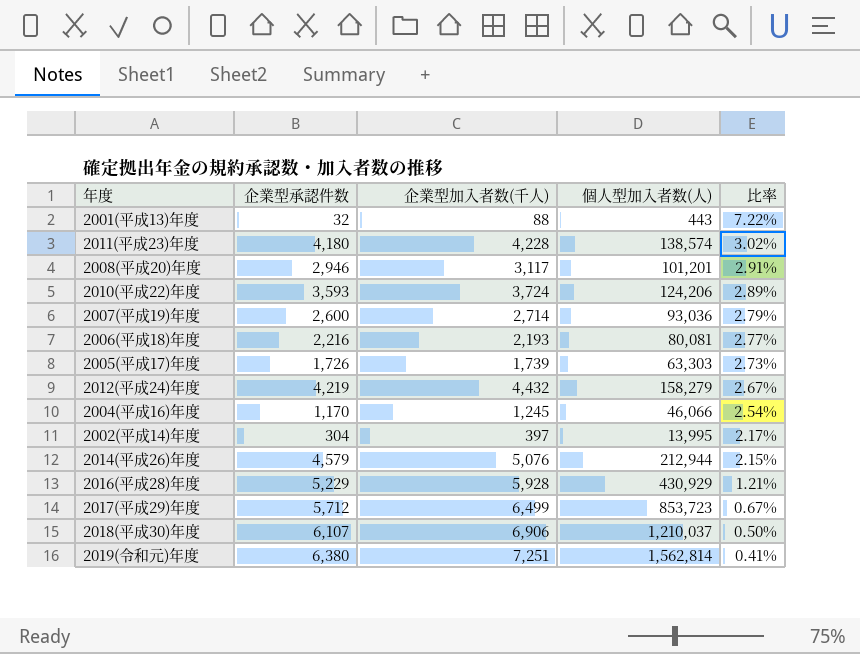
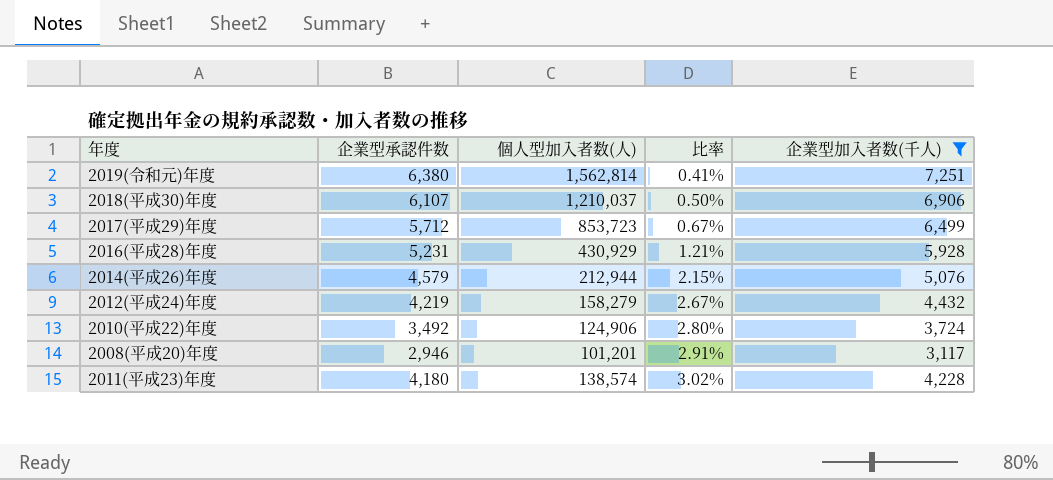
filter: none -> 企業型加入者数(千人) >= 3,117
row order: 比率 descending -> 比率 ascending
column 企業型加入者数(千人) | position: 3 -> 5
2016(平成28)年度 | 企業型承認件数: 5,229 -> 5,231
2010(平成22)年度 | 企業型承認件数: 3,593 -> 3,492
2010(平成22)年度 | 個人型加入者数(人): 124,206 -> 124,906
2010(平成22)年度 | 比率: 2.89% -> 2.80%

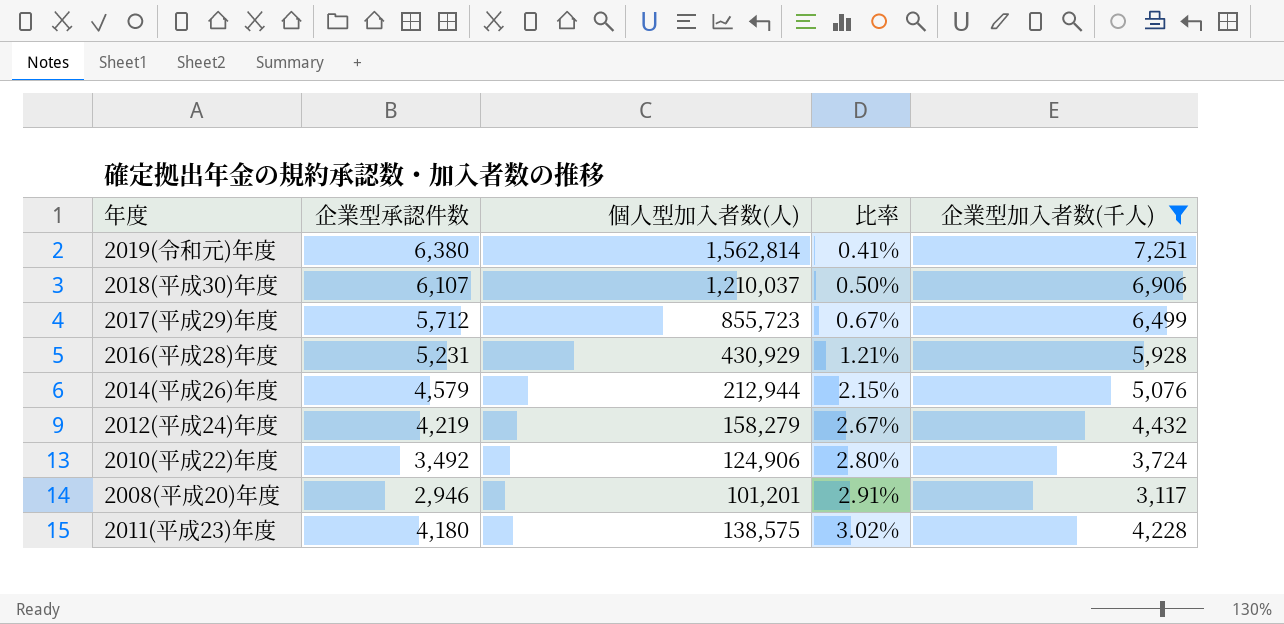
2017(平成29)年度 | 個人型加入者数(人): 853,723 -> 855,723
2011(平成23)年度 | 個人型加入者数(人): 138,574 -> 138,575

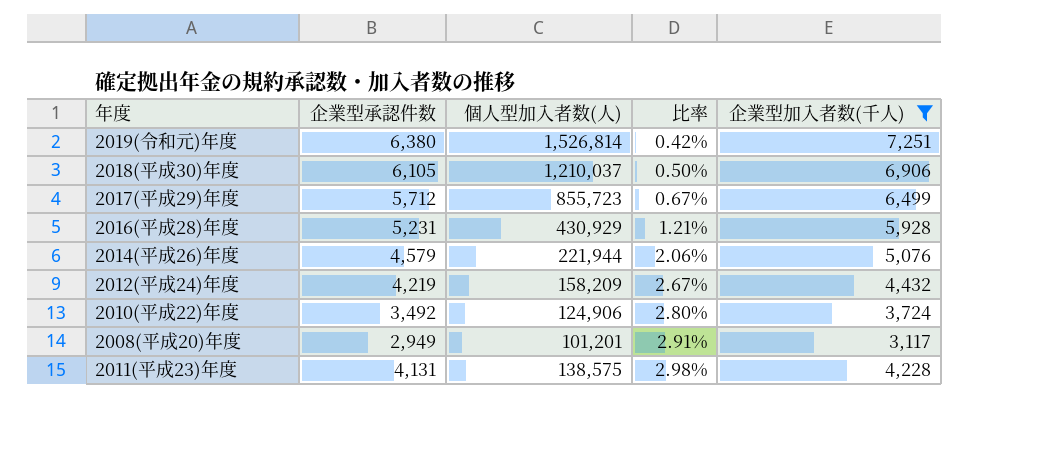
2019(令和元)年度 | 個人型加入者数(人): 1,562,814 -> 1,526,814
2019(令和元)年度 | 比率: 0.41% -> 0.42%
2018(平成30)年度 | 企業型承認件数: 6,107 -> 6,105
2014(平成26)年度 | 個人型加入者数(人): 212,944 -> 221,944
2014(平成26)年度 | 比率: 2.15% -> 2.06%
2012(平成24)年度 | 個人型加入者数(人): 158,279 -> 158,209
2008(平成20)年度 | 企業型承認件数: 2,946 -> 2,949
2011(平成23)年度 | 企業型承認件数: 4,180 -> 4,131
2011(平成23)年度 | 比率: 3.02% -> 2.98%

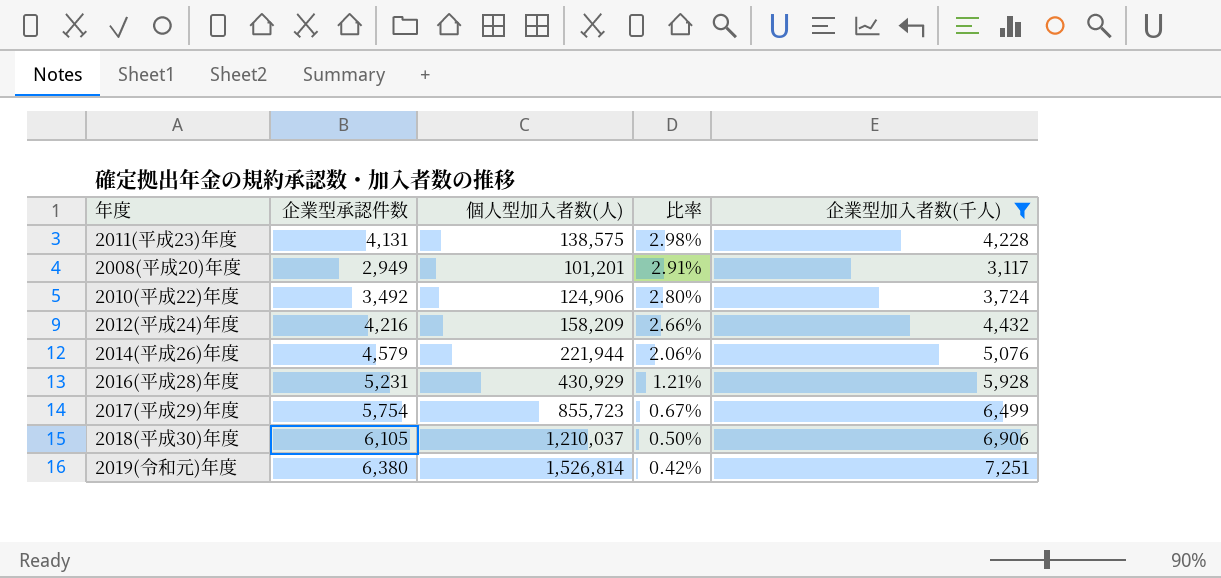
row order: 比率 ascending -> 比率 descending
2012(平成24)年度 | 企業型承認件数: 4,219 -> 4,216
2012(平成24)年度 | 比率: 2.67% -> 2.66%
2017(平成29)年度 | 企業型承認件数: 5,712 -> 5,754

